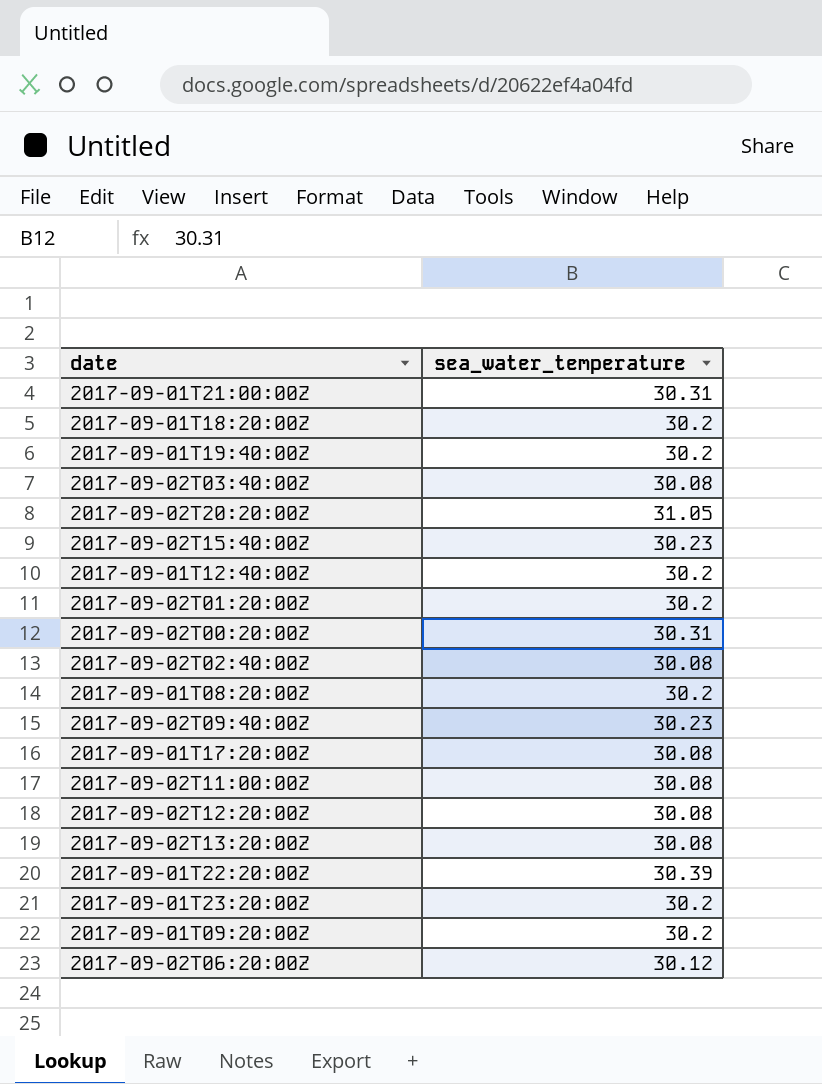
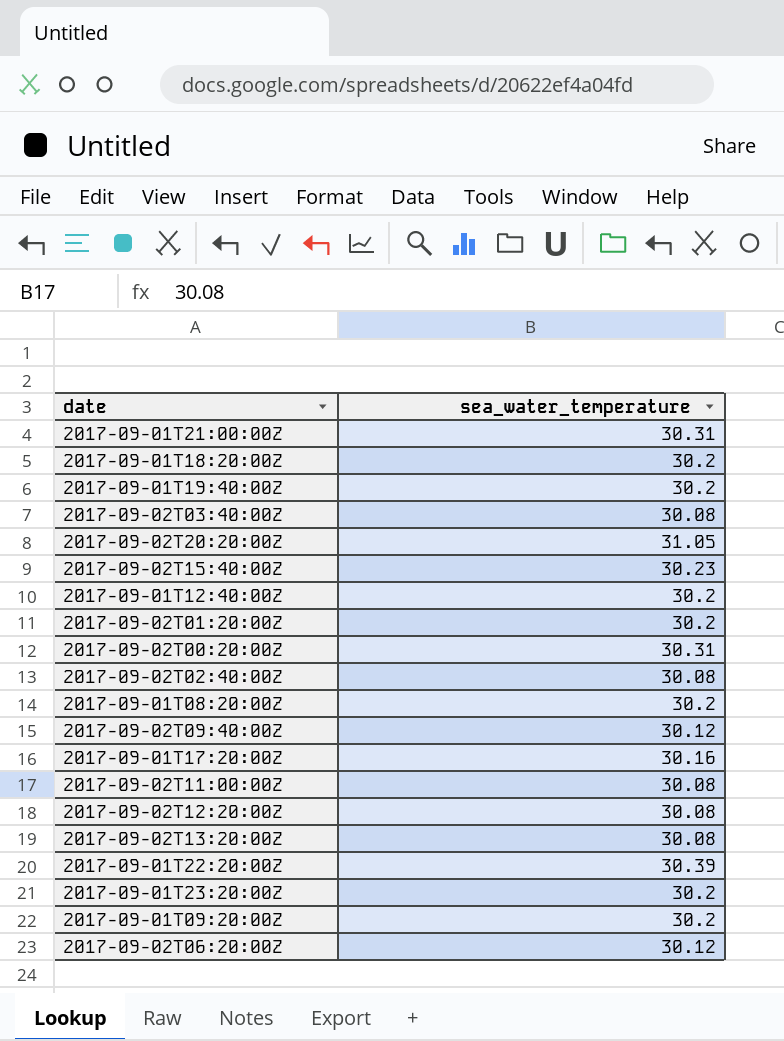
2017-09-02T09:40:00Z | sea_water_temperature: 30.23 -> 30.12
2017-09-01T17:20:00Z | sea_water_temperature: 30.08 -> 30.16

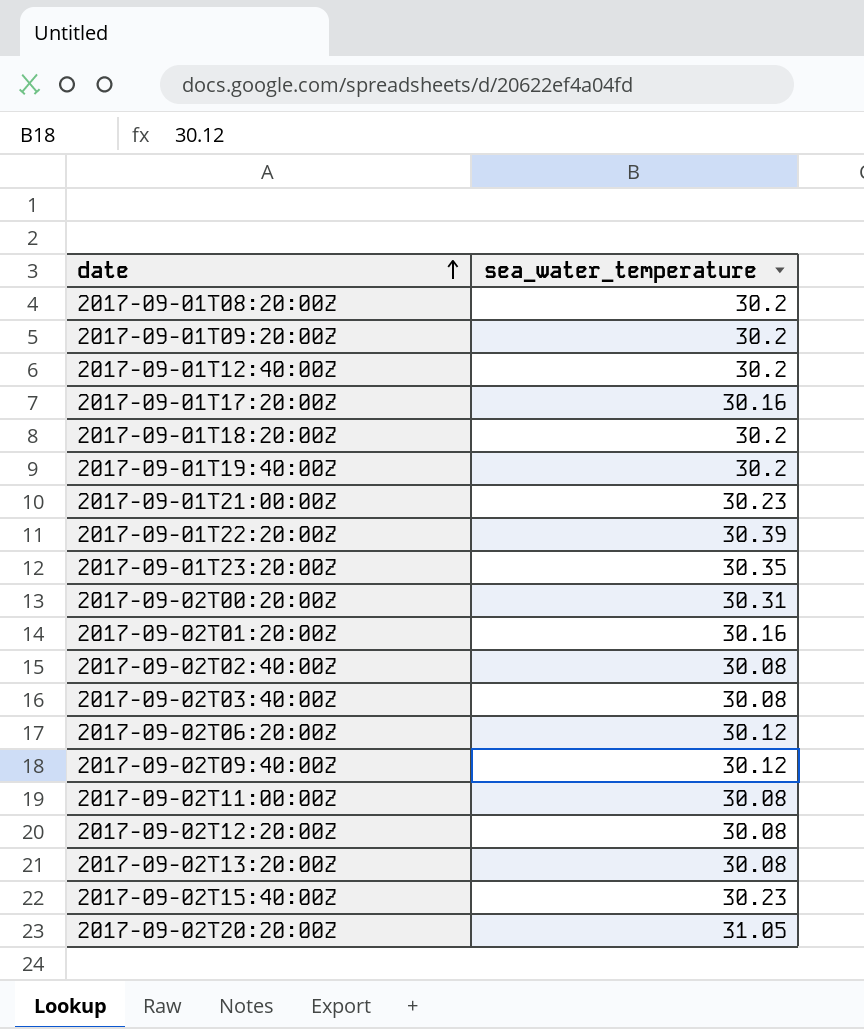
row order: none -> date ascending
2017-09-01T21:00:00Z | sea_water_temperature: 30.31 -> 30.23
2017-09-01T23:20:00Z | sea_water_temperature: 30.2 -> 30.35
2017-09-02T01:20:00Z | sea_water_temperature: 30.2 -> 30.16

